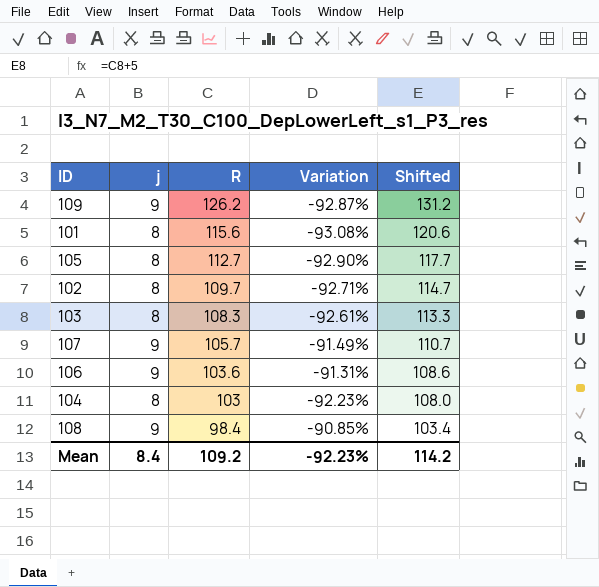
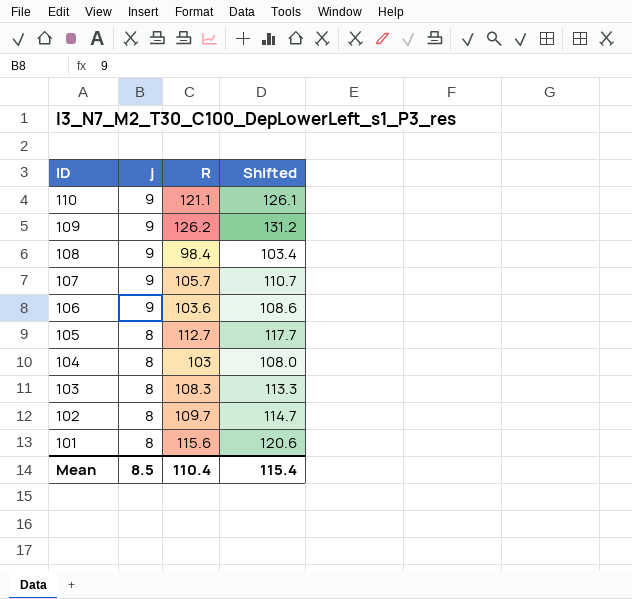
row order: R descending -> ID descending
column Variation | formula: ([j] - [R]) / [R] -> none
row 110: none -> 9 | 121.1 | 126.1
Mean | j: 8.4 -> 8.5
Mean | R: 109.2 -> 110.4
Mean | Shifted: 114.2 -> 115.4

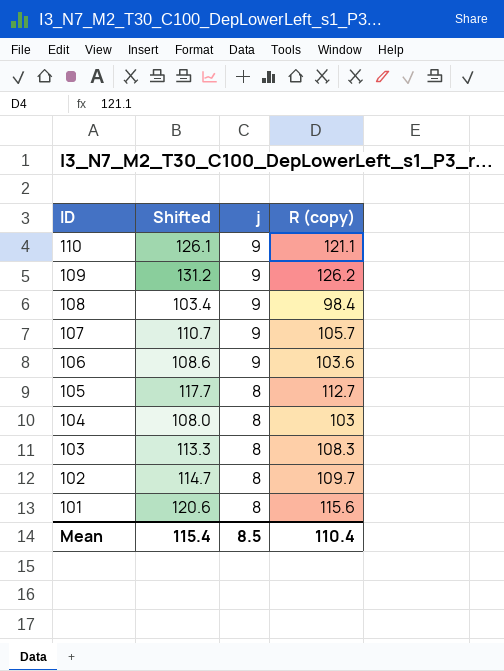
column Shifted | position: 4 -> 2
column name: R -> R (copy)

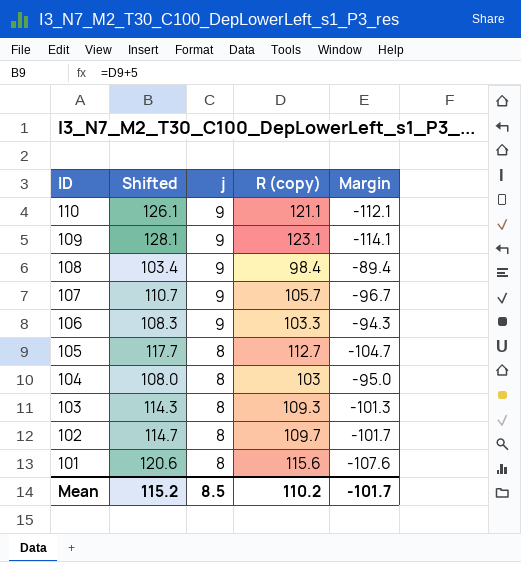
column Margin | formula: none -> [j] - [R (copy)]
109 | Shifted: 131.2 -> 128.1
109 | R (copy): 126.2 -> 123.1
106 | Shifted: 108.6 -> 108.3
106 | R (copy): 103.6 -> 103.3
103 | Shifted: 113.3 -> 114.3
103 | R (copy): 108.3 -> 109.3
Mean | Shifted: 115.4 -> 115.2
Mean | R (copy): 110.4 -> 110.2

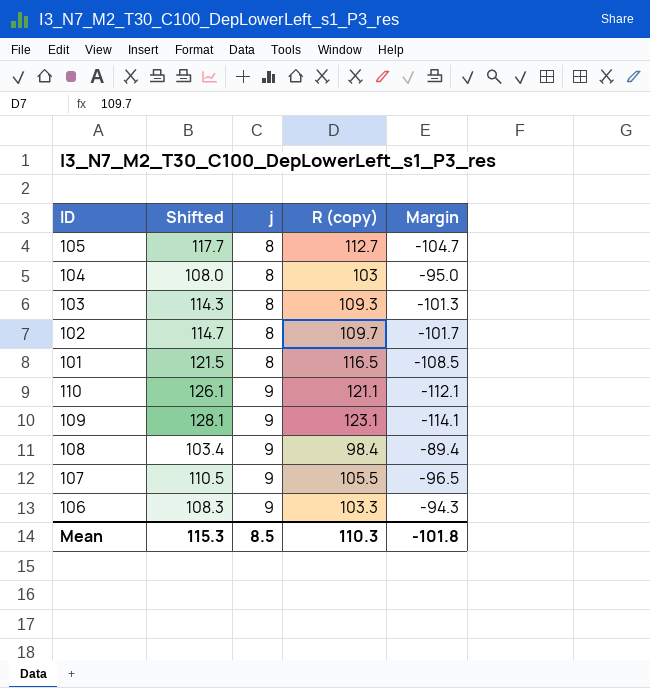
row order: ID descending -> j ascending
101 | Shifted: 120.6 -> 121.5
101 | R (copy): 115.6 -> 116.5
101 | Margin: -107.6 -> -108.5
107 | Shifted: 110.7 -> 110.5
107 | R (copy): 105.7 -> 105.5
107 | Margin: -96.7 -> -96.5
Mean | Shifted: 115.2 -> 115.3
Mean | R (copy): 110.2 -> 110.3
Mean | Margin: -101.7 -> -101.8

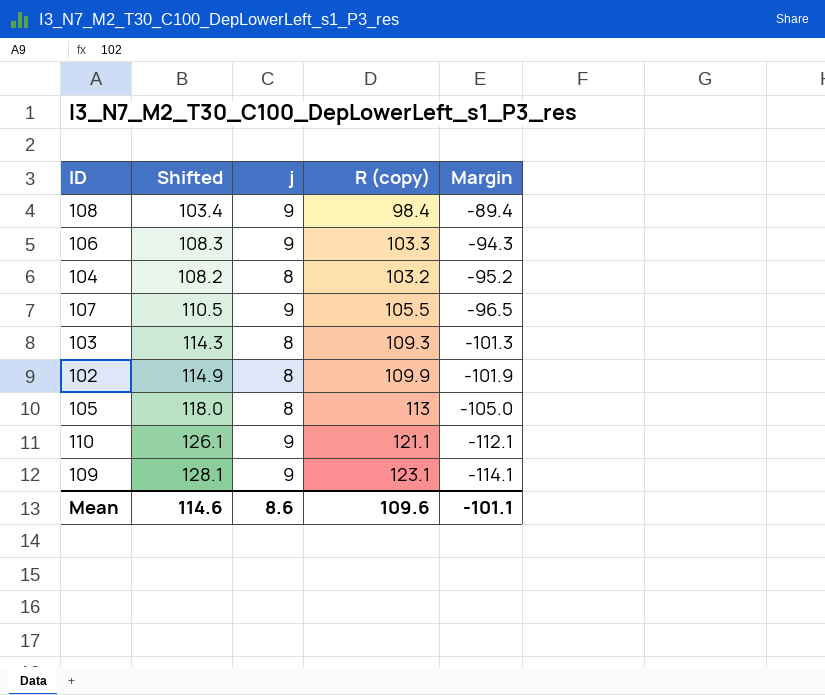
row order: j ascending -> Margin descending
row 101: 121.5 | 8 | 116.5 | -108.5 -> none
104 | Shifted: 108.0 -> 108.2
104 | R (copy): 103 -> 103.2
104 | Margin: -95.0 -> -95.2
102 | Shifted: 114.7 -> 114.9
102 | R (copy): 109.7 -> 109.9
102 | Margin: -101.7 -> -101.9
105 | Shifted: 117.7 -> 118.0
105 | R (copy): 112.7 -> 113
105 | Margin: -104.7 -> -105.0
Mean | Shifted: 115.3 -> 114.6
Mean | j: 8.5 -> 8.6
Mean | R (copy): 110.3 -> 109.6
Mean | Margin: -101.8 -> -101.1

